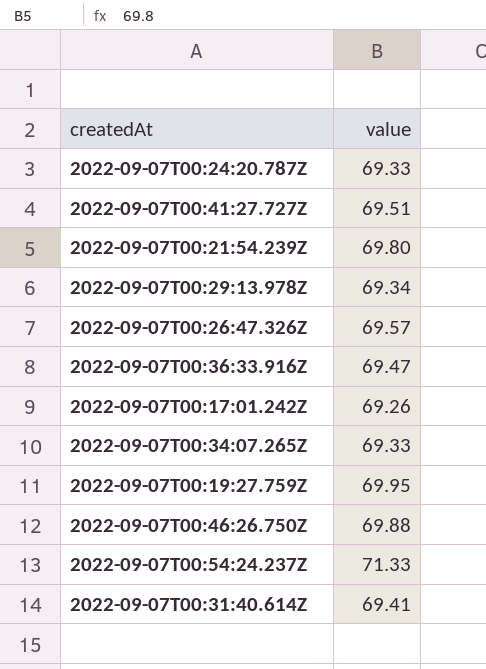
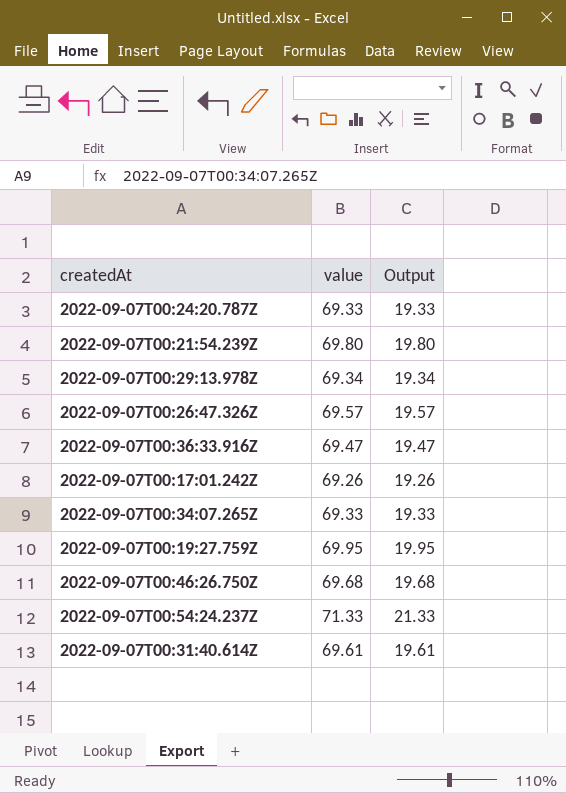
column Output | formula: none -> [value] - 50
row 2022-09-07T00:41:27.727Z: 69.51 -> none
2022-09-07T00:46:26.750Z | value: 69.88 -> 69.68
2022-09-07T00:31:40.614Z | value: 69.41 -> 69.61

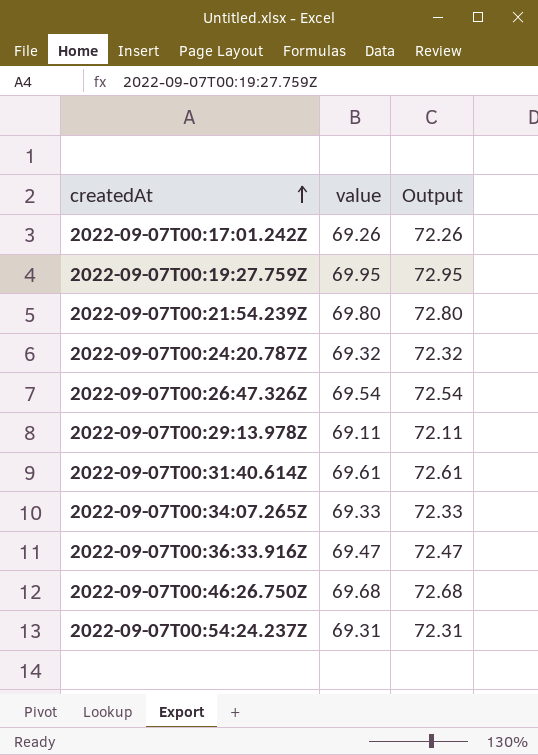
row order: none -> createdAt ascending
column Output | formula: [value] - 50 -> [value] + 3
2022-09-07T00:24:20.787Z | value: 69.33 -> 69.32
2022-09-07T00:26:47.326Z | value: 69.57 -> 69.54
2022-09-07T00:29:13.978Z | value: 69.34 -> 69.11
2022-09-07T00:54:24.237Z | value: 71.33 -> 69.31

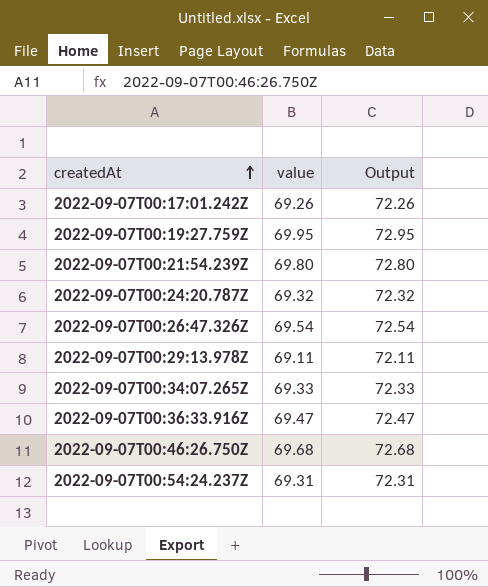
row 2022-09-07T00:31:40.614Z: 69.61 | 72.61 -> none

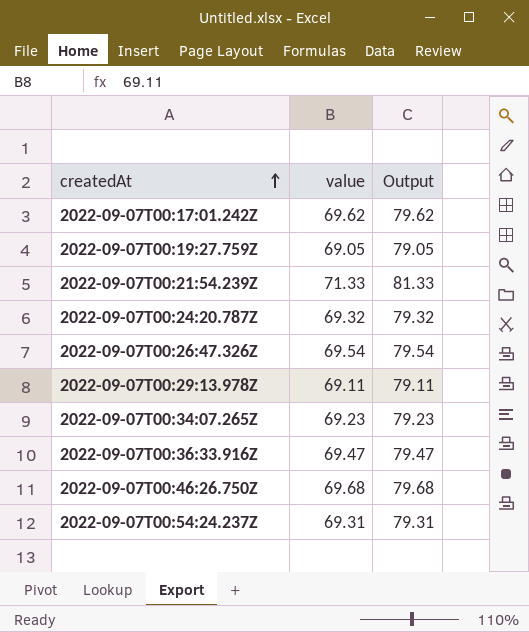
column Output | formula: [value] + 3 -> [value] + 10
2022-09-07T00:17:01.242Z | value: 69.26 -> 69.62
2022-09-07T00:19:27.759Z | value: 69.95 -> 69.05
2022-09-07T00:21:54.239Z | value: 69.80 -> 71.33
2022-09-07T00:34:07.265Z | value: 69.33 -> 69.23

